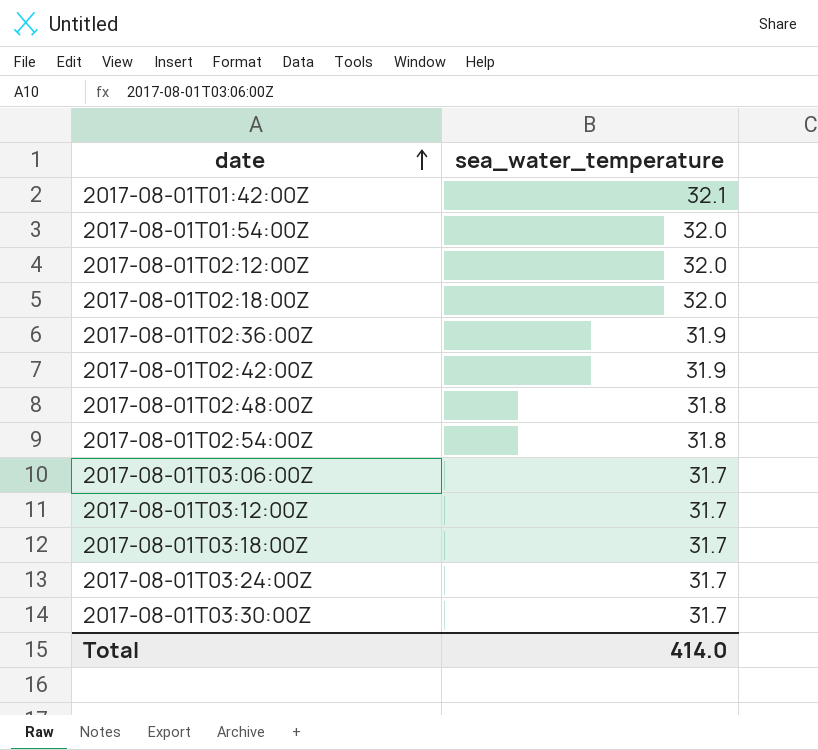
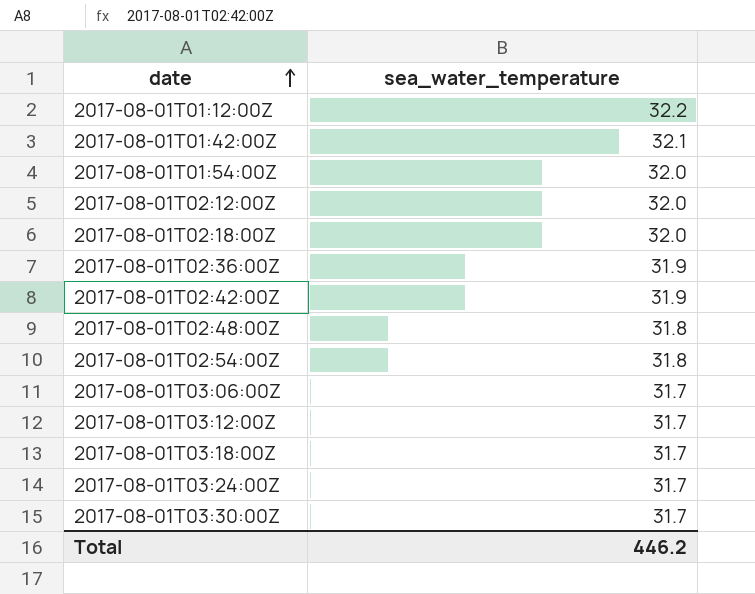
row 2017-08-01T01:12:00Z: none -> 32.2
Total | sea_water_temperature: 414.0 -> 446.2

